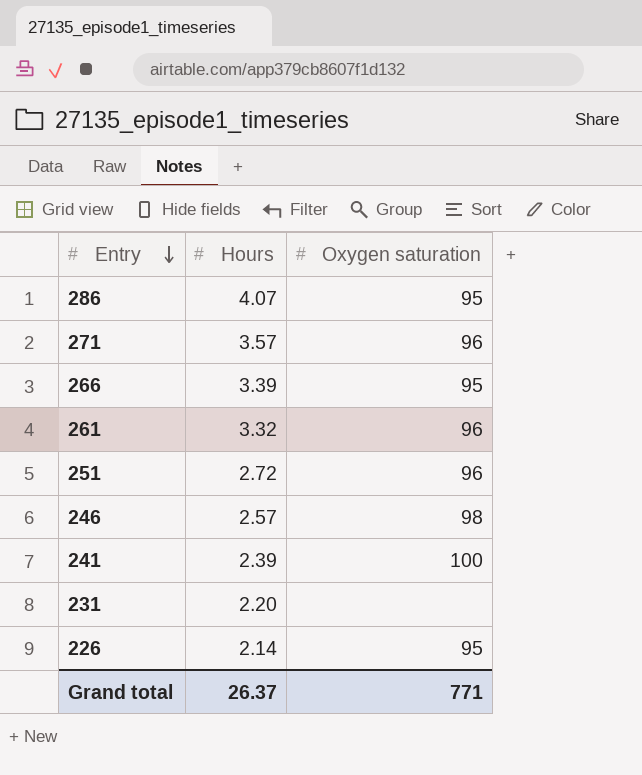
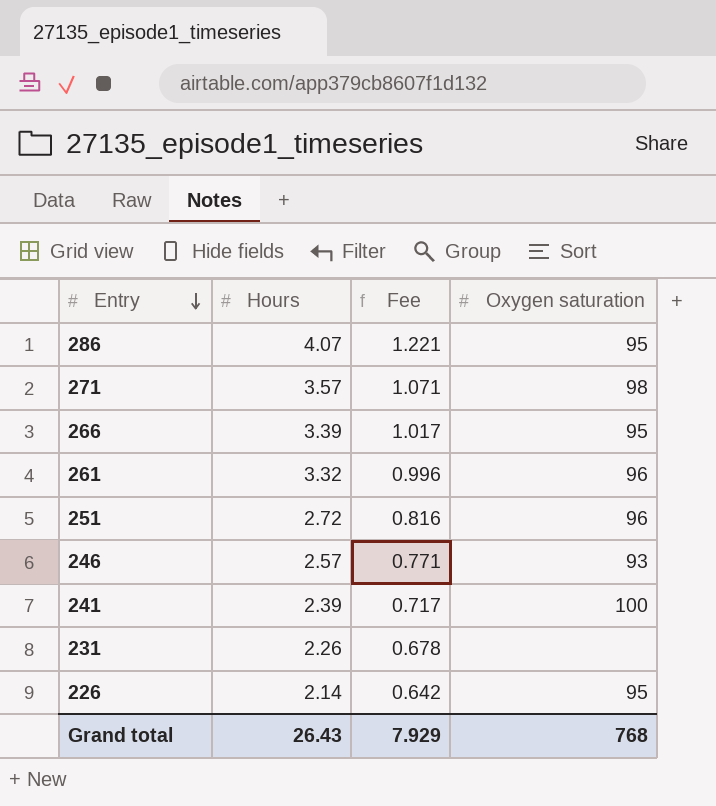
column Fee | formula: none -> [Hours] * 0.3
271 | Oxygen saturation: 96 -> 98
246 | Oxygen saturation: 98 -> 93
231 | Hours: 2.20 -> 2.26
Grand total | Hours: 26.37 -> 26.43
Grand total | Oxygen saturation: 771 -> 768

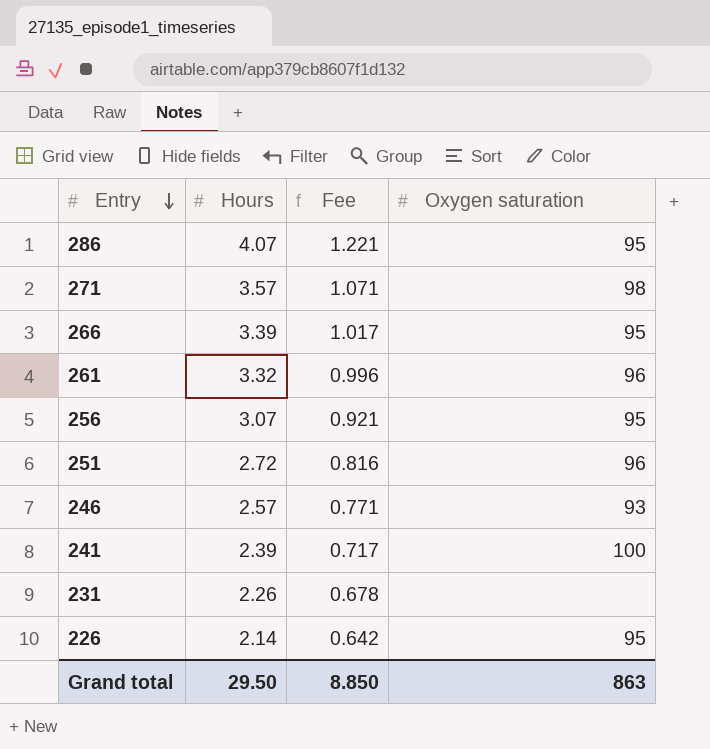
row 256: none -> 3.07 | 0.921 | 95
Grand total | Hours: 26.43 -> 29.50
Grand total | Fee: 7.929 -> 8.850
Grand total | Oxygen saturation: 768 -> 863

